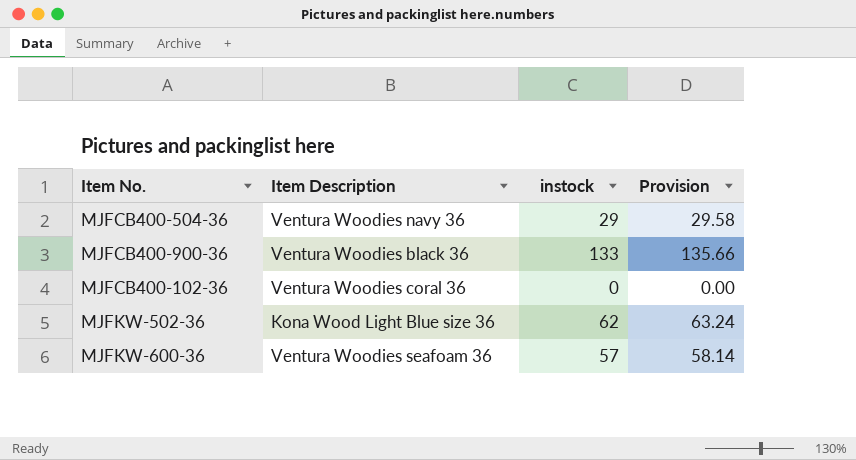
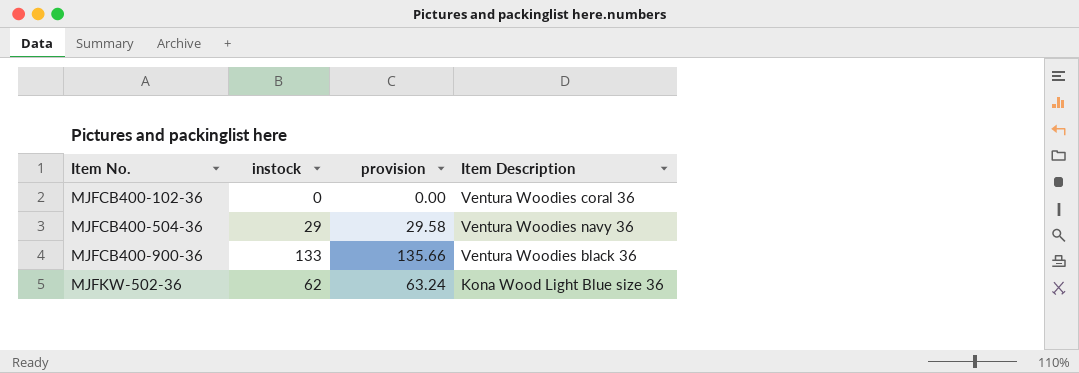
row order: none -> Item No. ascending
column name: Provision -> provision
column Item Description | position: 2 -> 4
row MJFKW-600-36: Ventura Woodies seafoam 36 | 57 | 58.14 -> none

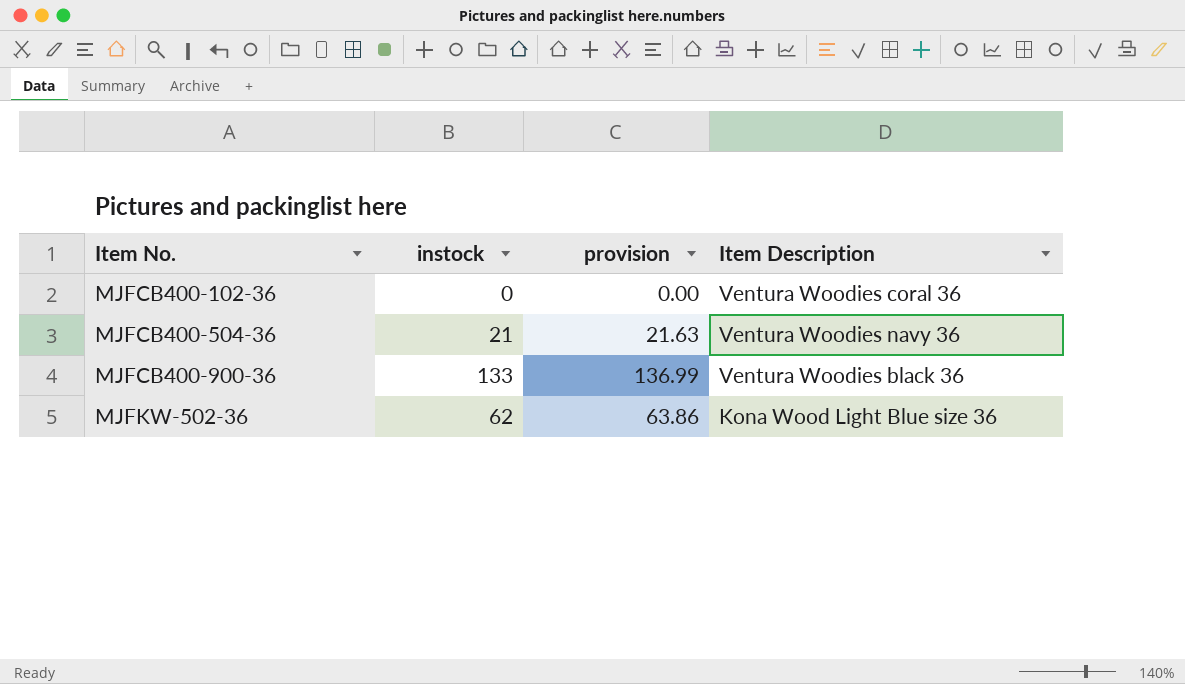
column provision | formula: [instock] * 1.02 -> [instock] * 1.03
MJFCB400-504-36 | instock: 29 -> 21

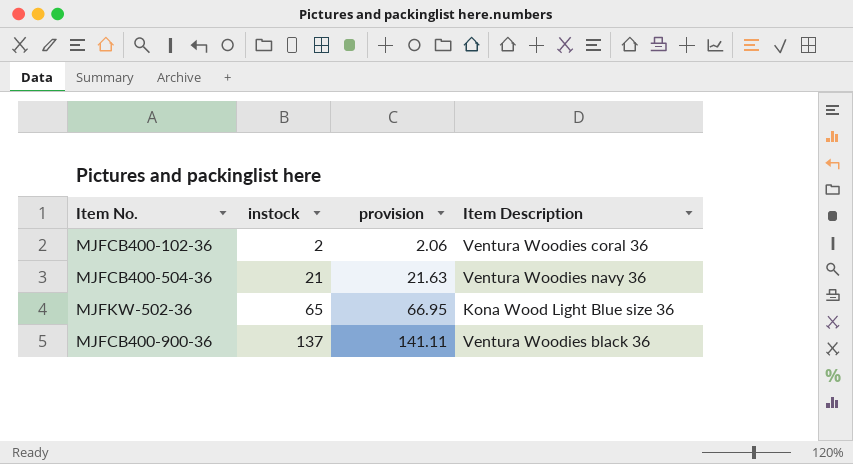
row order: Item No. ascending -> instock ascending
MJFCB400-102-36 | instock: 0 -> 2
MJFCB400-102-36 | provision: 0.00 -> 2.06
MJFKW-502-36 | instock: 62 -> 65
MJFKW-502-36 | provision: 63.86 -> 66.95
MJFCB400-900-36 | instock: 133 -> 137
MJFCB400-900-36 | provision: 136.99 -> 141.11

